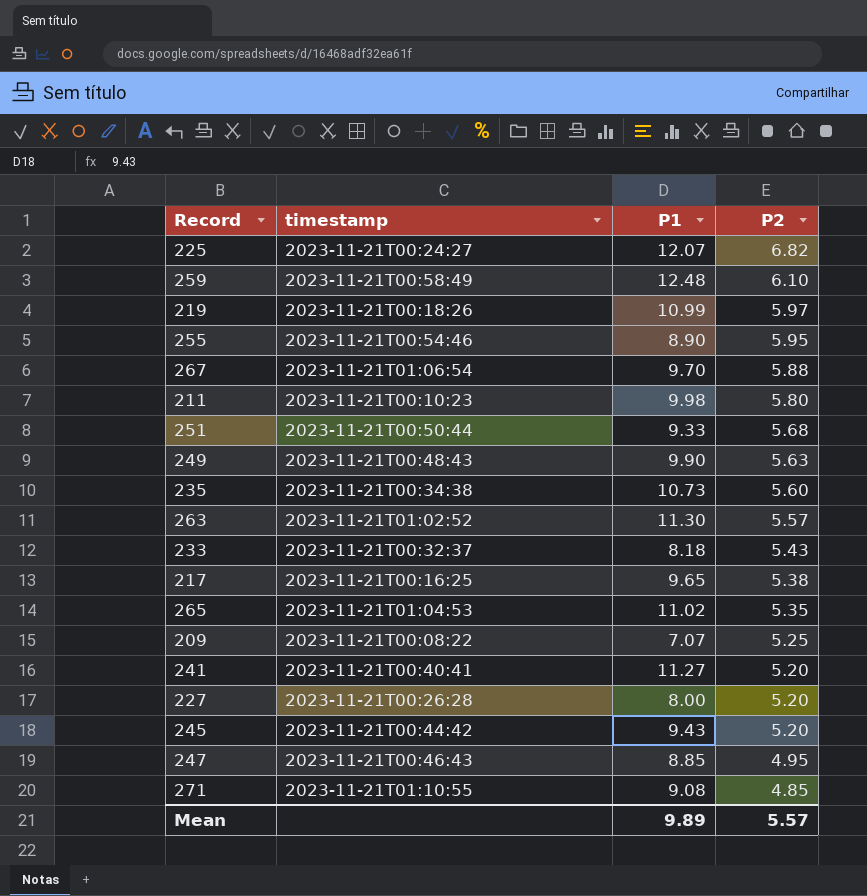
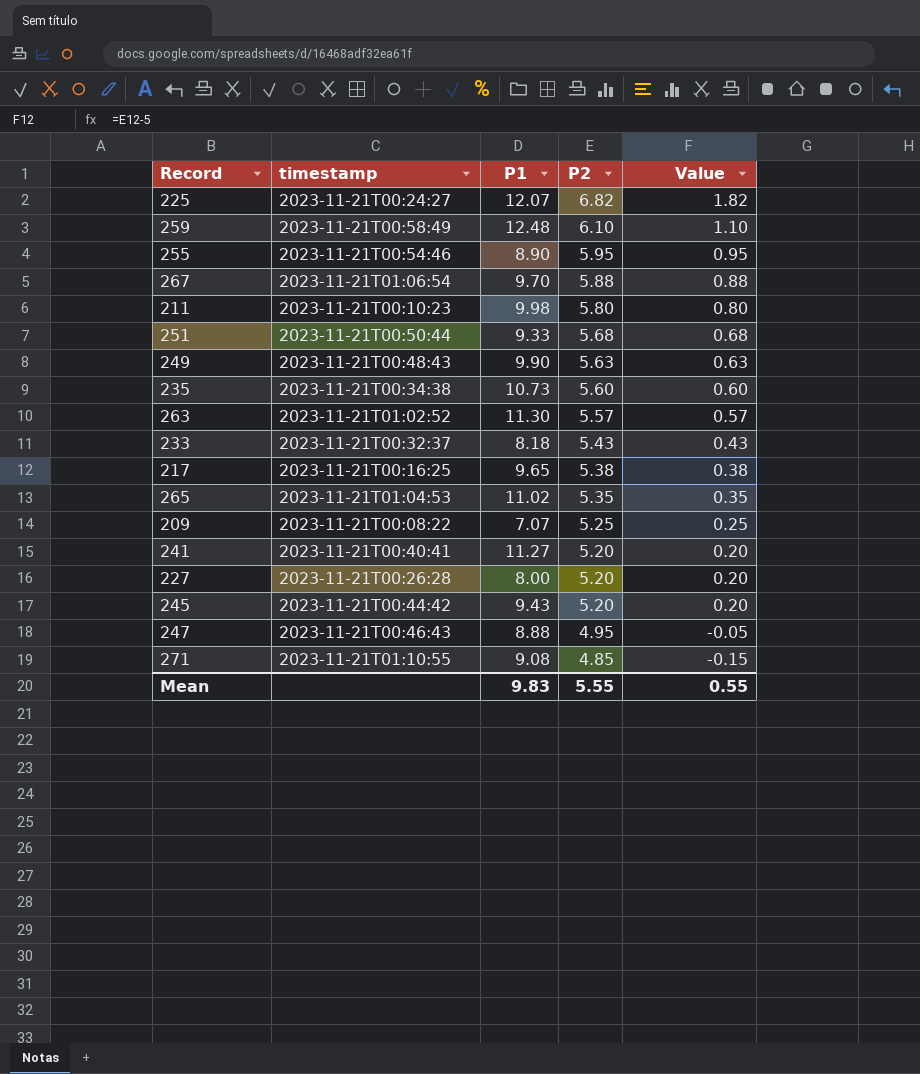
column Value | formula: none -> [P2] - 5
row 219: 2023-11-21T00:18:26 | 10.99 | 5.97 -> none
247 | P1: 8.85 -> 8.88
Mean | P1: 9.89 -> 9.83
Mean | P2: 5.57 -> 5.55

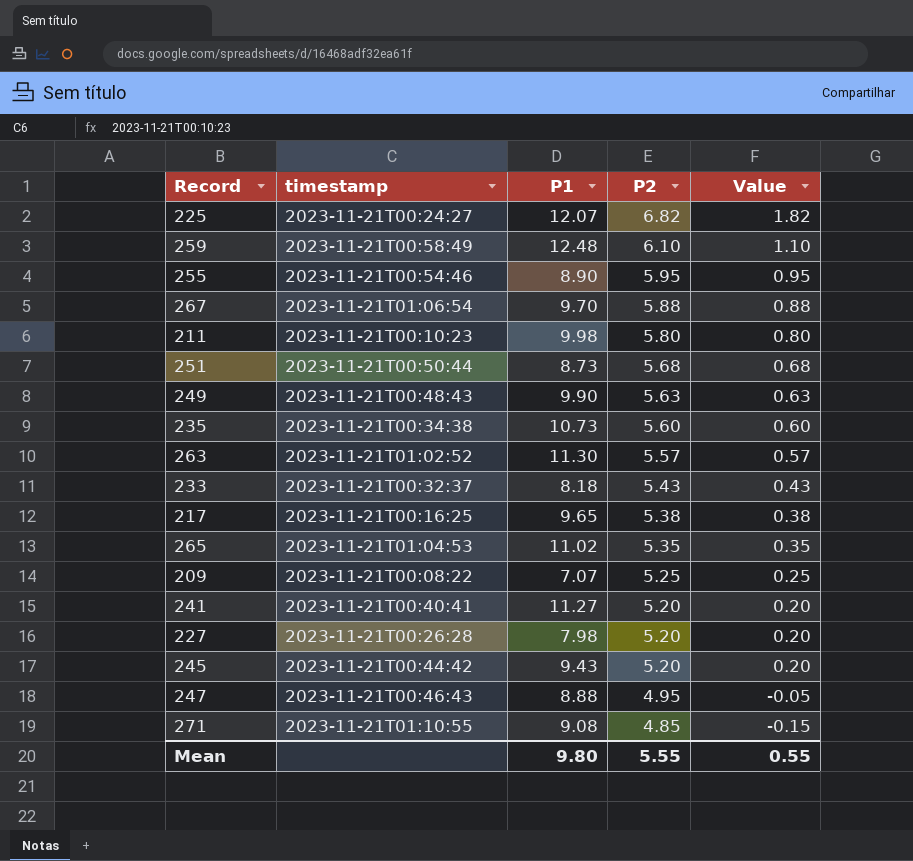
251 | P1: 9.33 -> 8.73
227 | P1: 8.00 -> 7.98
Mean | P1: 9.83 -> 9.80

